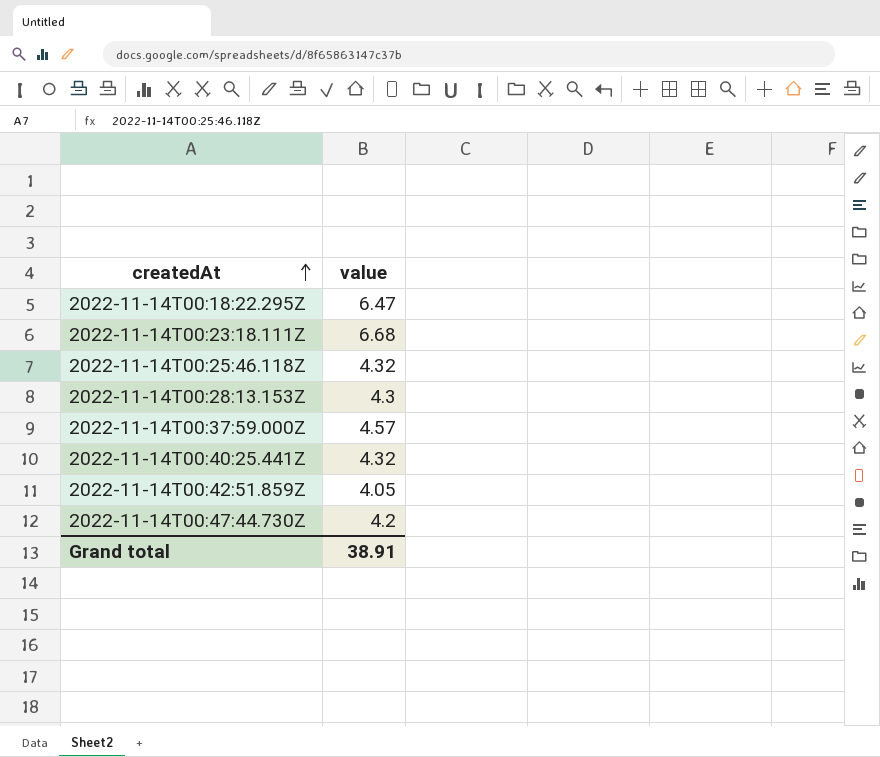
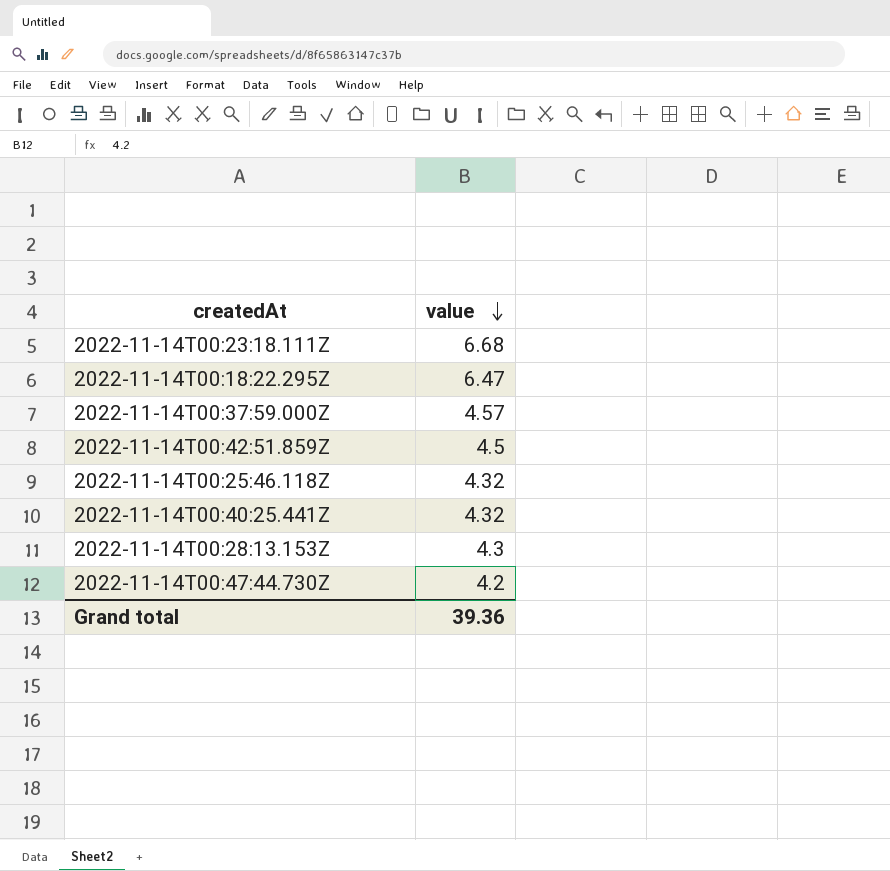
row order: createdAt ascending -> value descending
2022-11-14T00:42:51.859Z | value: 4.05 -> 4.5
Grand total | value: 38.91 -> 39.36

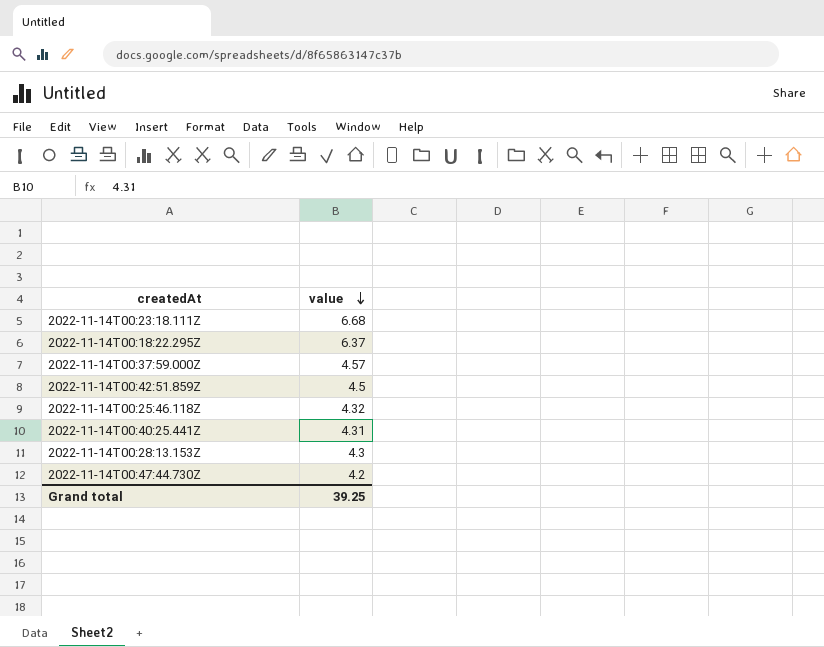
2022-11-14T00:18:22.295Z | value: 6.47 -> 6.37
2022-11-14T00:40:25.441Z | value: 4.32 -> 4.31
Grand total | value: 39.36 -> 39.25

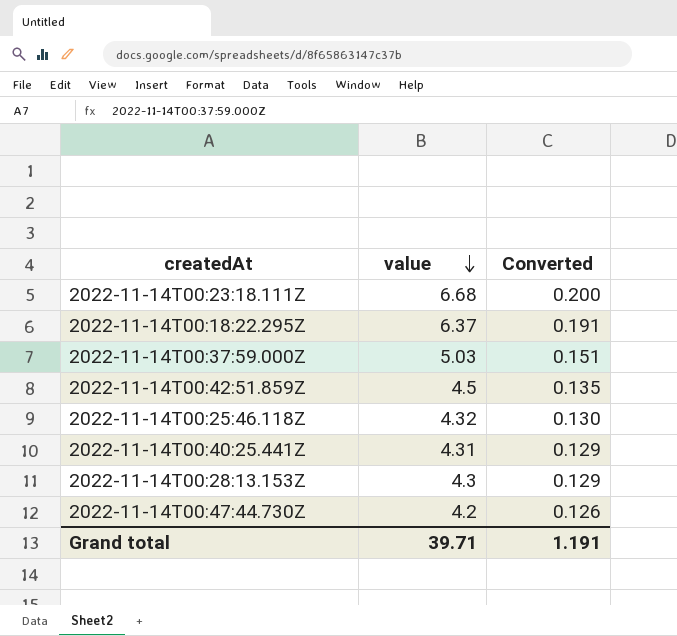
column Converted | formula: none -> [value] * 0.03
2022-11-14T00:37:59.000Z | value: 4.57 -> 5.03
Grand total | value: 39.25 -> 39.71

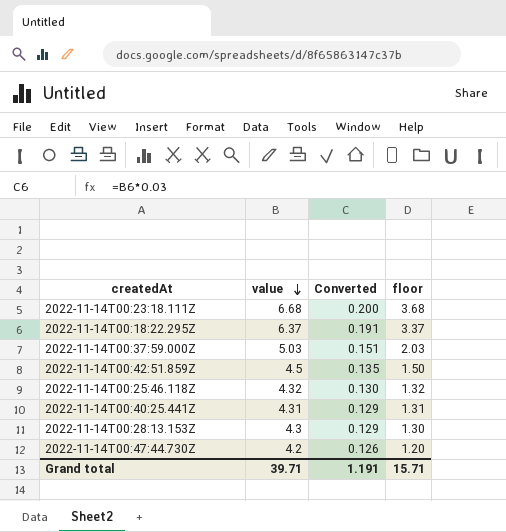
column floor | formula: none -> [value] - 3

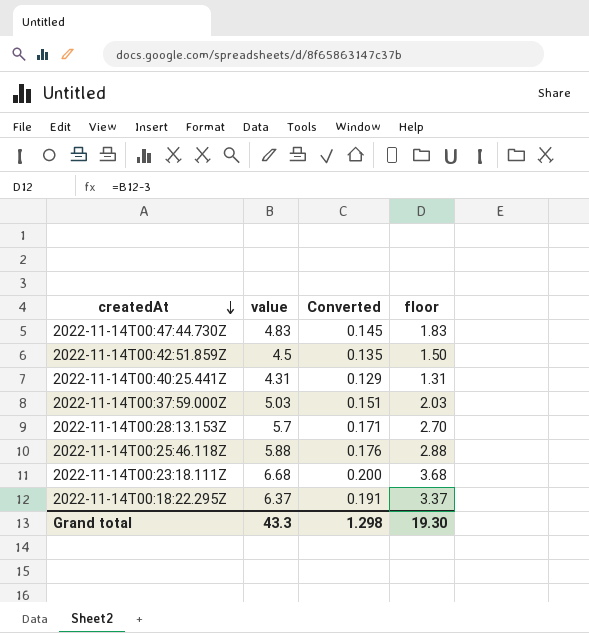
row order: value descending -> createdAt descending
2022-11-14T00:47:44.730Z | value: 4.2 -> 4.83
2022-11-14T00:47:44.730Z | Converted: 0.126 -> 0.145
2022-11-14T00:47:44.730Z | floor: 1.20 -> 1.83
2022-11-14T00:28:13.153Z | value: 4.3 -> 5.7
2022-11-14T00:28:13.153Z | Converted: 0.129 -> 0.171
2022-11-14T00:28:13.153Z | floor: 1.30 -> 2.70
2022-11-14T00:25:46.118Z | value: 4.32 -> 5.88
2022-11-14T00:25:46.118Z | Converted: 0.130 -> 0.176
2022-11-14T00:25:46.118Z | floor: 1.32 -> 2.88
Grand total | value: 39.71 -> 43.3
Grand total | Converted: 1.191 -> 1.298
Grand total | floor: 15.71 -> 19.30

